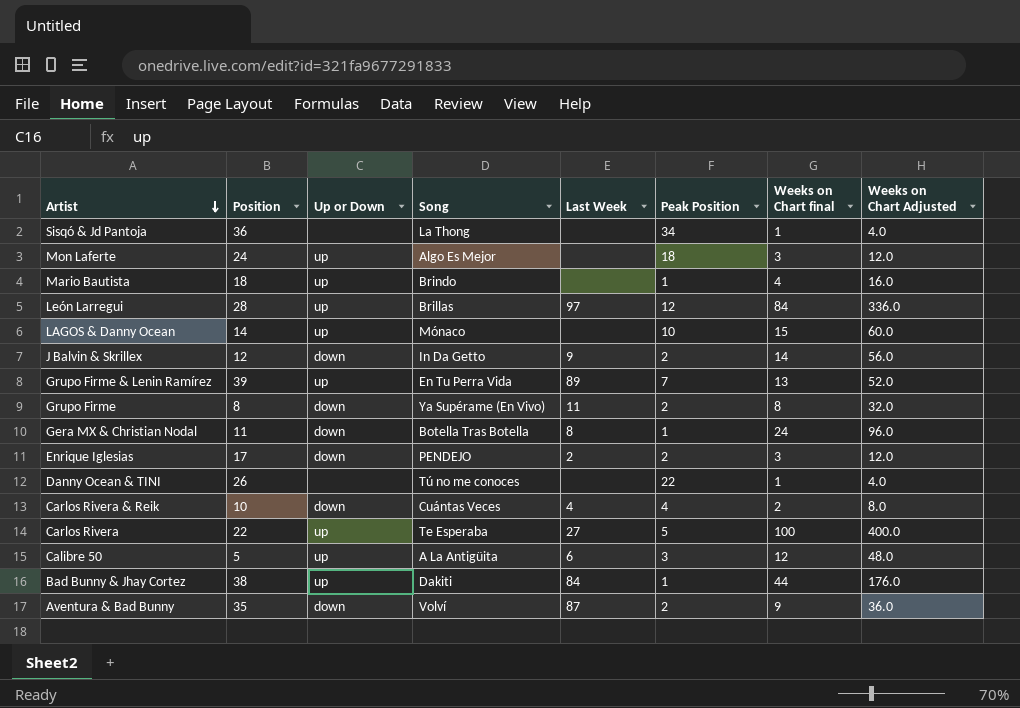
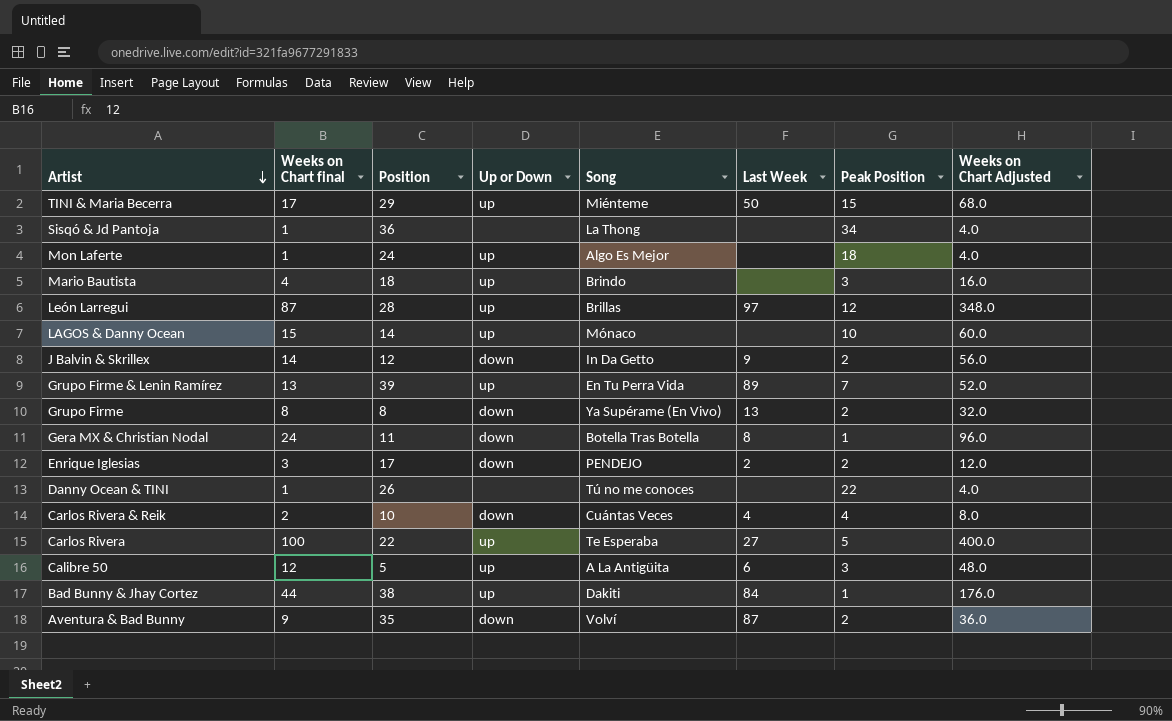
column Weeks on Chart final | position: 7 -> 2
row TINI & Maria Becerra: none -> 17 | 29 | up | Miénteme | 50 | 15 | 68.0
Mon Laferte | Weeks on Chart final: 3 -> 1
Mon Laferte | Weeks on Chart Adjusted: 12.0 -> 4.0
Mario Bautista | Peak Position: 1 -> 3
León Larregui | Weeks on Chart final: 84 -> 87
León Larregui | Weeks on Chart Adjusted: 336.0 -> 348.0
Grupo Firme | Last Week: 11 -> 13

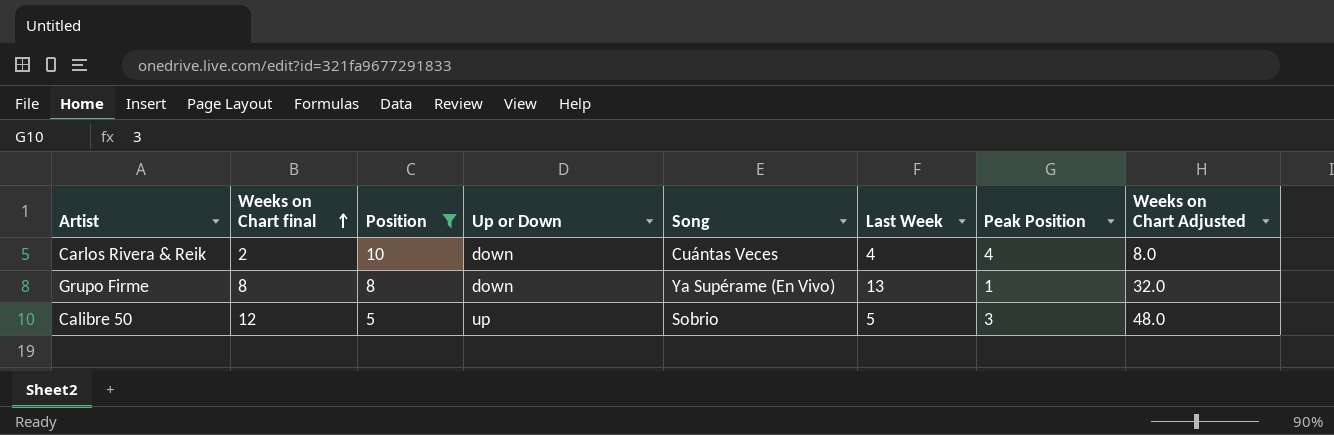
filter: none -> Position <= 10
row order: Artist descending -> Weeks on Chart final ascending
Grupo Firme | Peak Position: 2 -> 1
Calibre 50 | Song: A La Antigüita -> Sobrio
Calibre 50 | Last Week: 6 -> 5

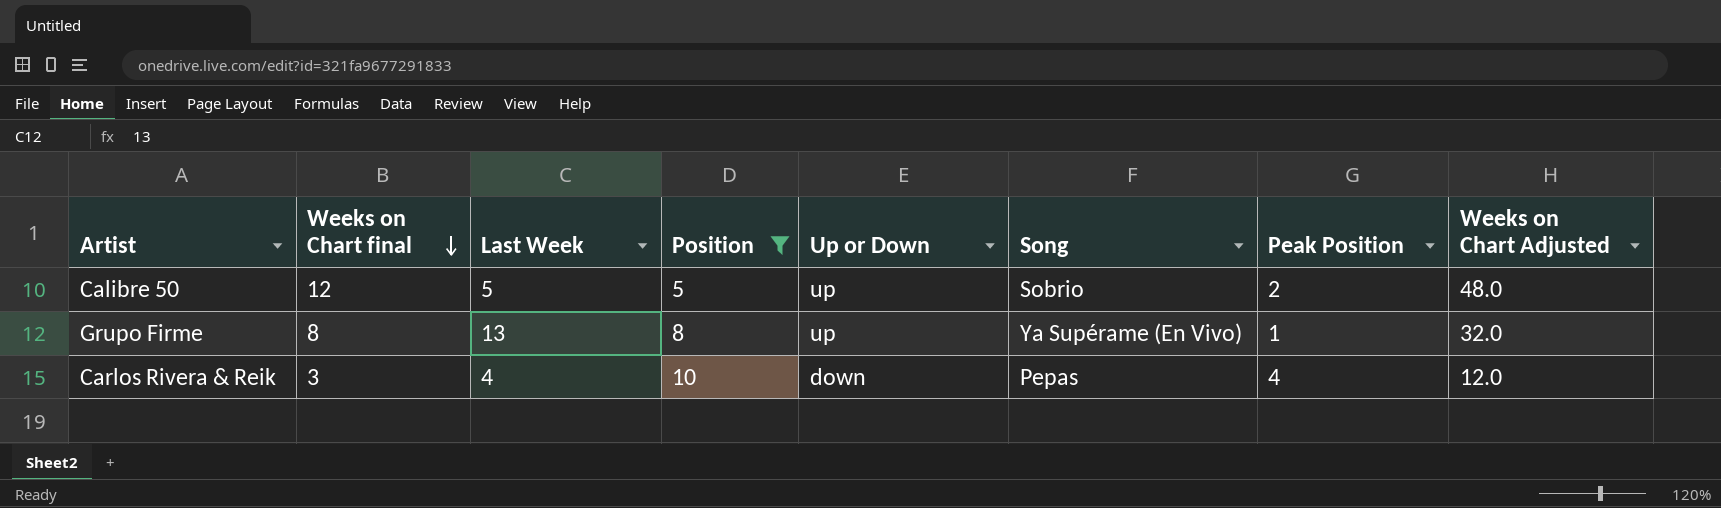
row order: Weeks on Chart final ascending -> Weeks on Chart final descending
column Last Week | position: 6 -> 3
Calibre 50 | Peak Position: 3 -> 2
Grupo Firme | Up or Down: down -> up
Carlos Rivera & Reik | Weeks on Chart final: 2 -> 3
Carlos Rivera & Reik | Song: Cuántas Veces -> Pepas
Carlos Rivera & Reik | Weeks on Chart Adjusted: 8.0 -> 12.0

